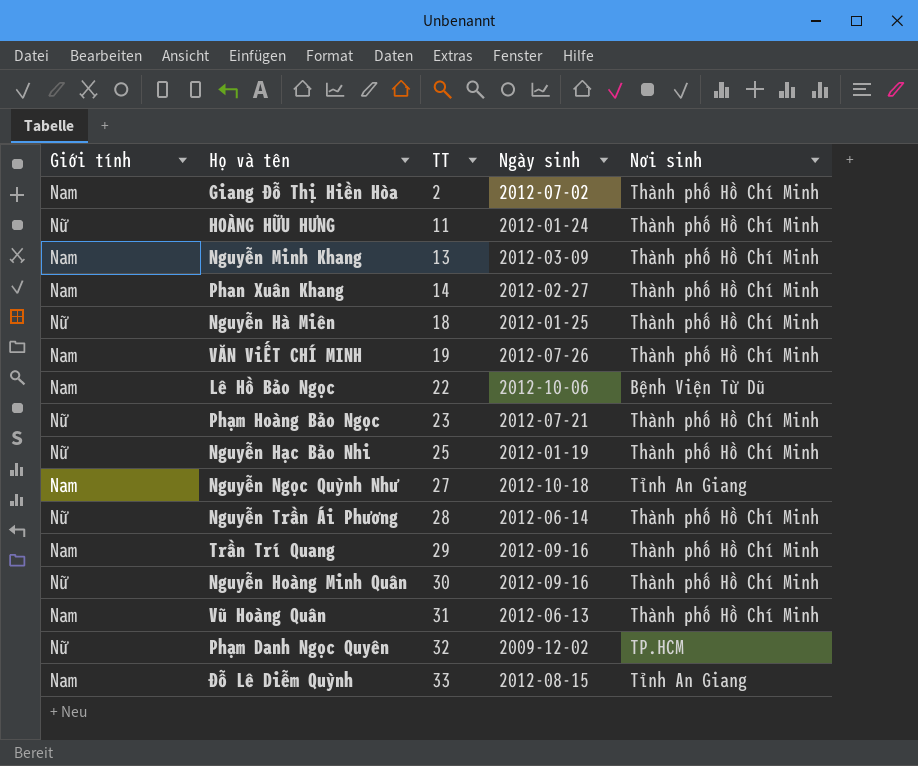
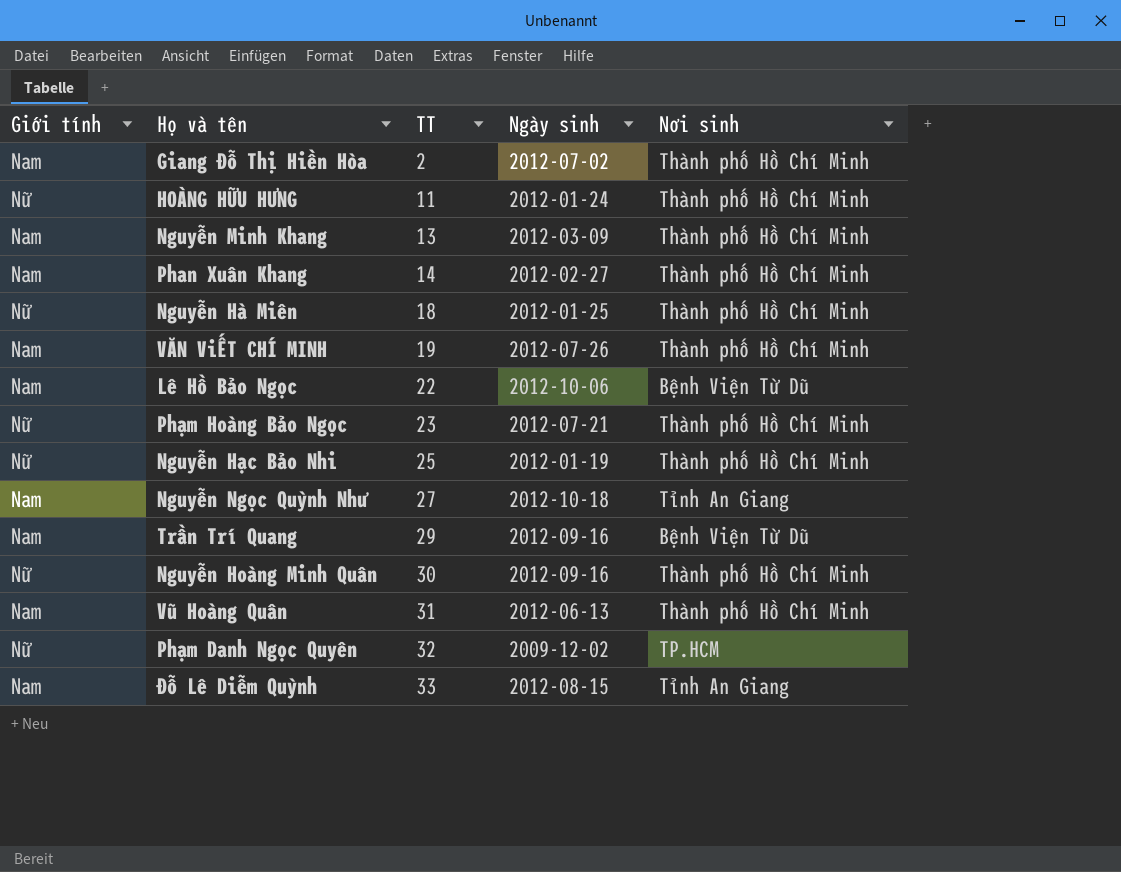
row Nguyễn Trần Ái Phương: Nữ | 28 | 2012-06-14 | Thành phố Hồ Chí Minh -> none
Trần Trí Quang | Nơi sinh: Thành phố Hồ Chí Minh -> Bệnh Viện Từ Dũ

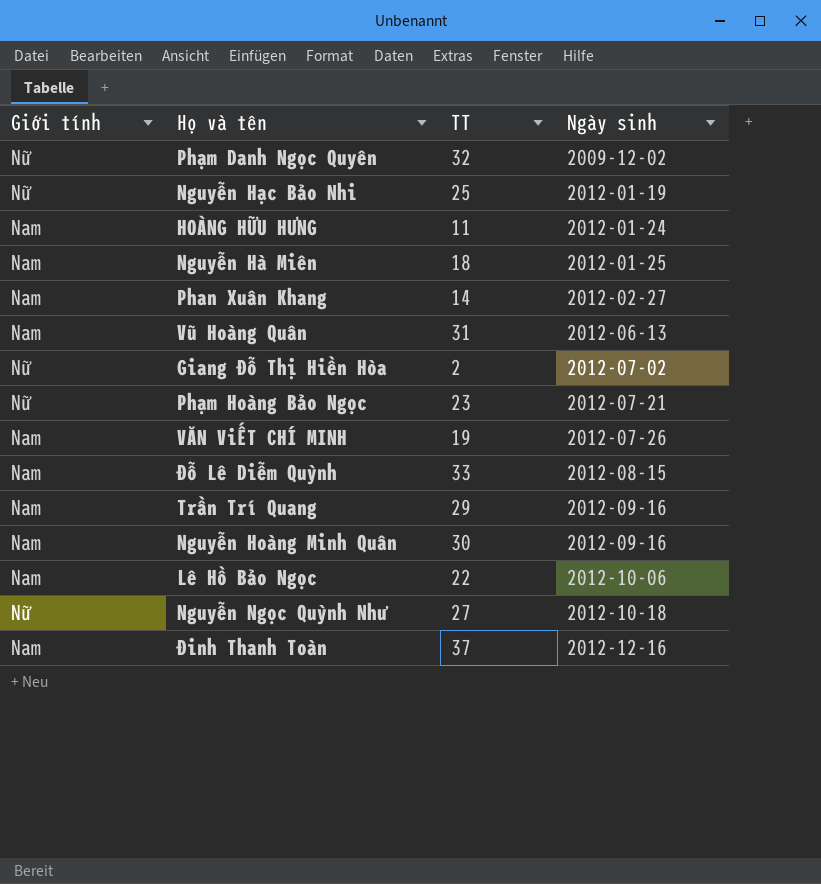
row order: TT ascending -> Ngày sinh ascending
column Nơi sinh | position: 5 -> none
row Nguyễn Minh Khang: Nam | 13 | 2012-03-09 | Thành phố Hồ Chí Minh -> none
HOÀNG HỮU HƯNG | Giới tính: Nữ -> Nam
Nguyễn Hà Miên | Giới tính: Nữ -> Nam
Giang Đỗ Thị Hiền Hòa | Giới tính: Nam -> Nữ
Nguyễn Hoàng Minh Quân | Giới tính: Nữ -> Nam
Nguyễn Ngọc Quỳnh Như | Giới tính: Nam -> Nữ
row Đinh Thanh Toàn: none -> Nam | 37 | 2012-12-16

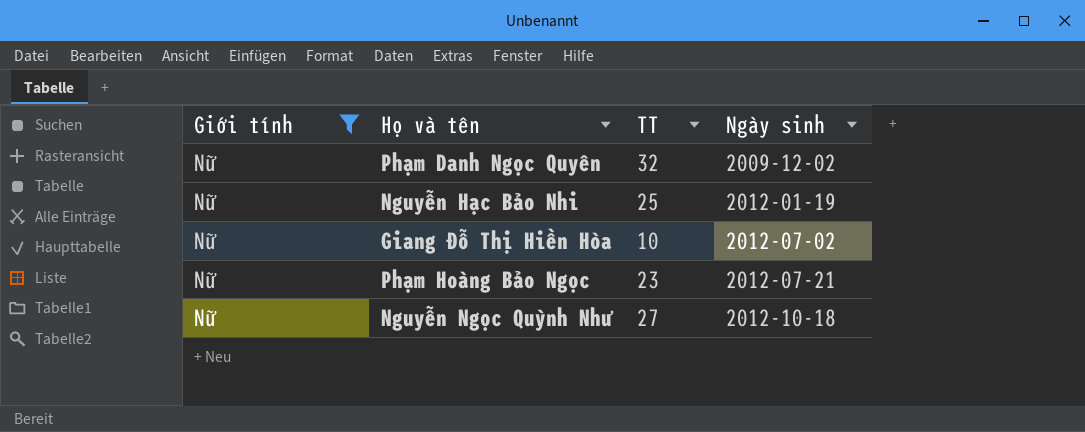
filter: none -> Giới tính = Nữ
Giang Đỗ Thị Hiền Hòa | TT: 2 -> 10

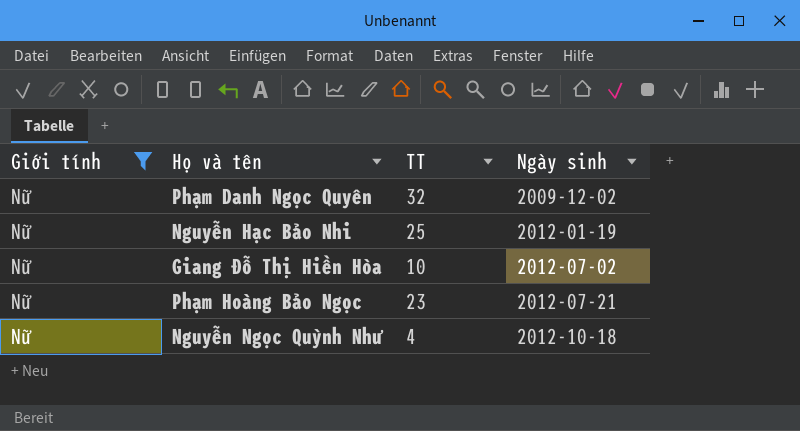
Nguyễn Ngọc Quỳnh Như | TT: 27 -> 4

